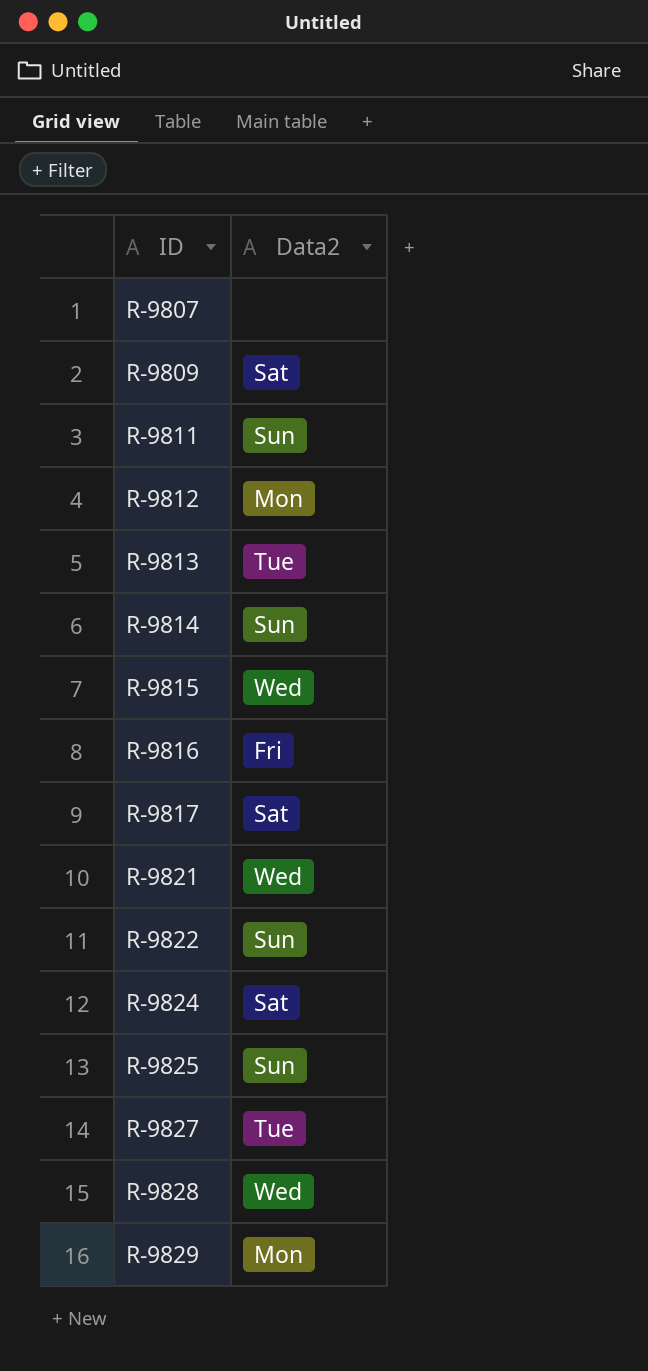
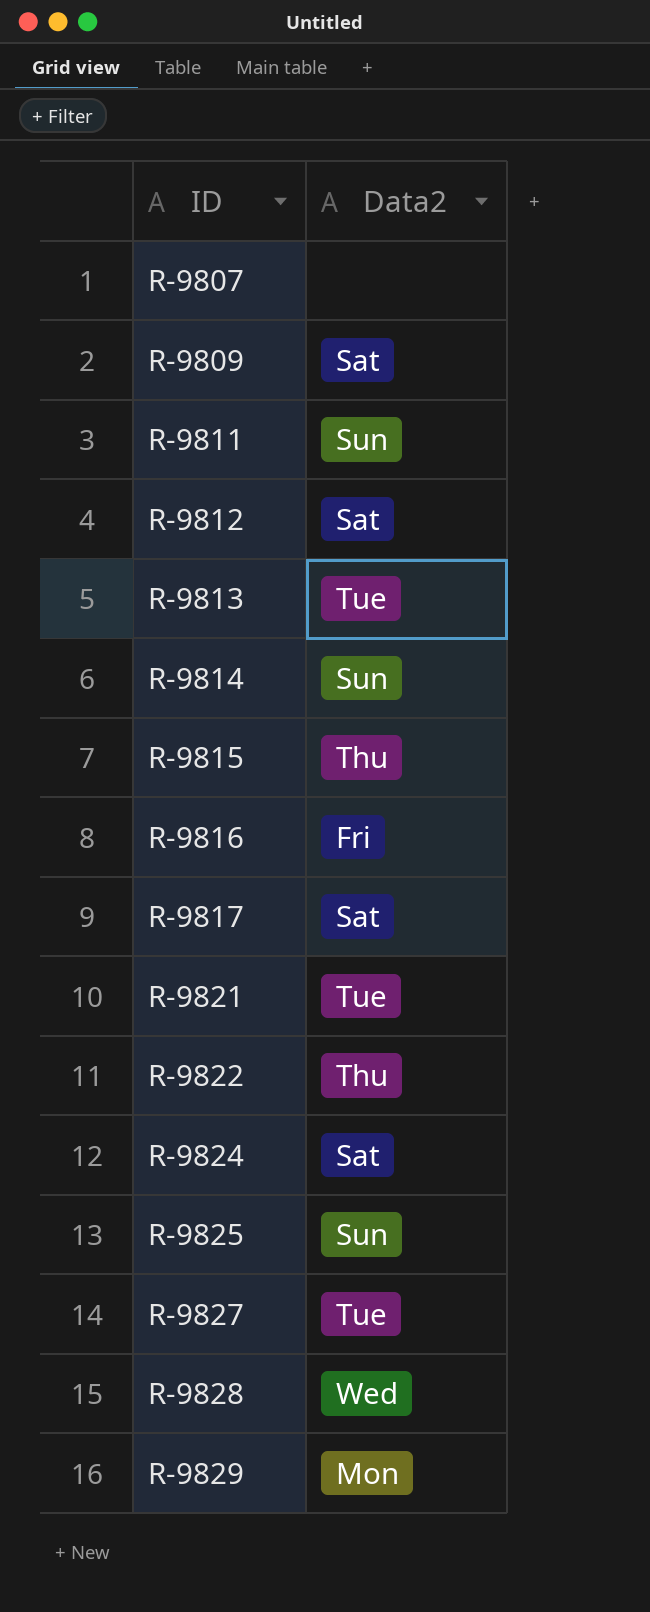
R-9812 | Data2: Mon -> Sat
R-9815 | Data2: Wed -> Thu
R-9821 | Data2: Wed -> Tue
R-9822 | Data2: Sun -> Thu

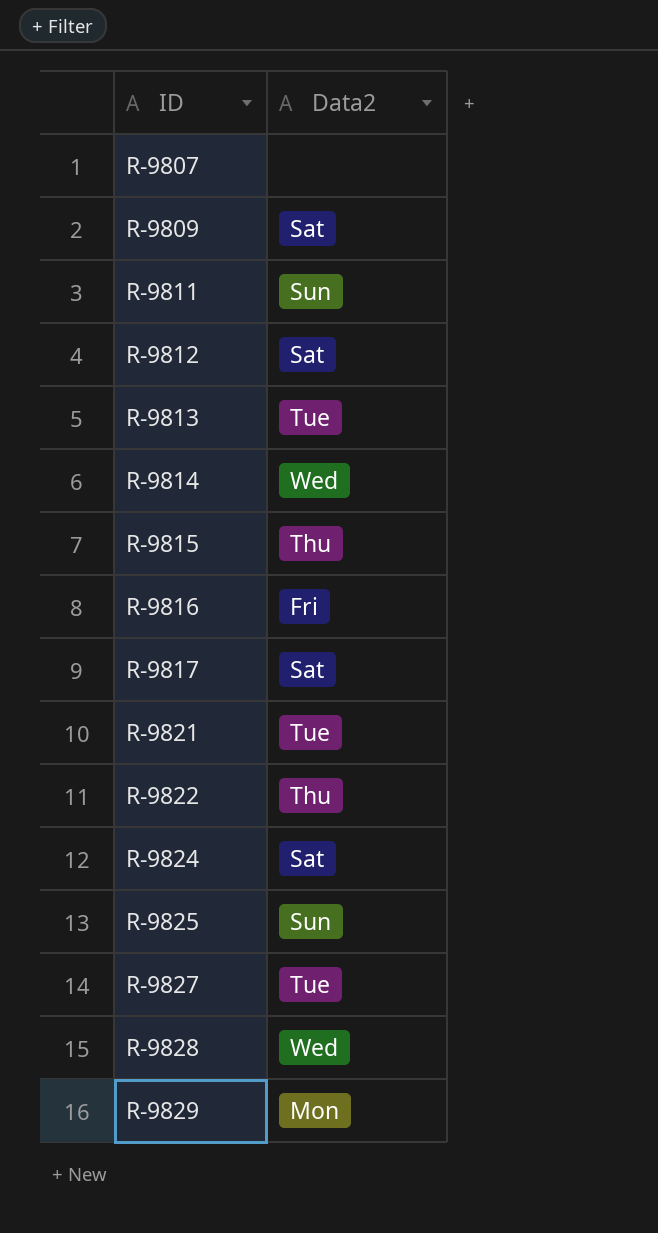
R-9814 | Data2: Sun -> Wed

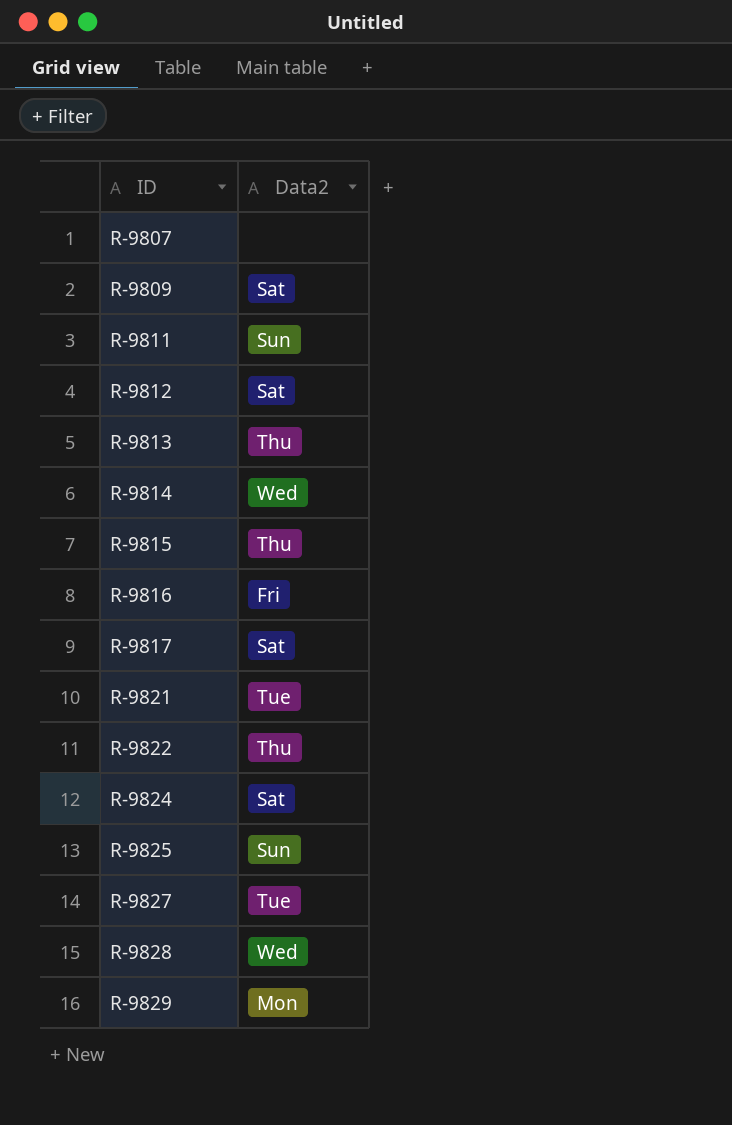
R-9813 | Data2: Tue -> Thu

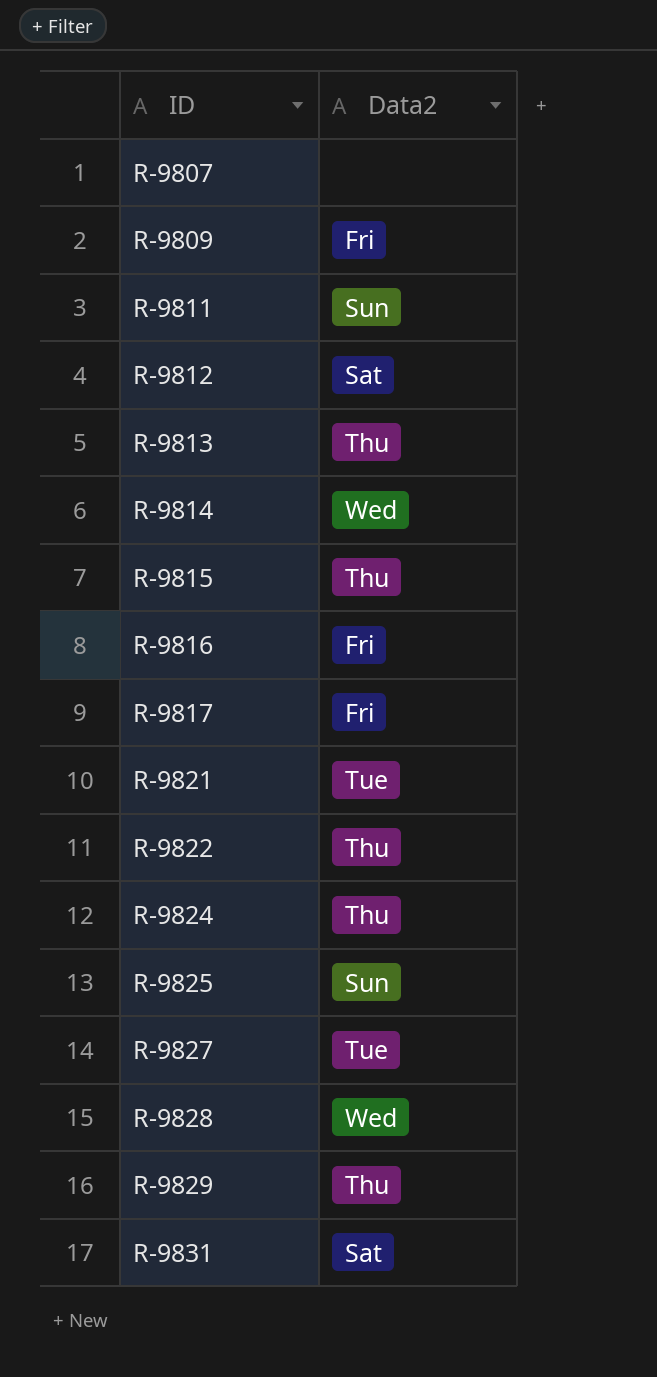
R-9809 | Data2: Sat -> Fri
R-9817 | Data2: Sat -> Fri
R-9824 | Data2: Sat -> Thu
R-9829 | Data2: Mon -> Thu
row R-9831: none -> Sat

